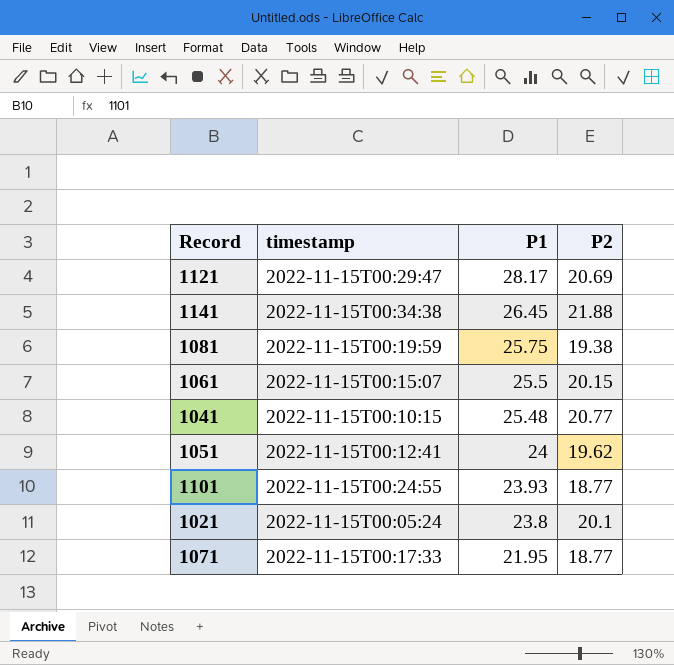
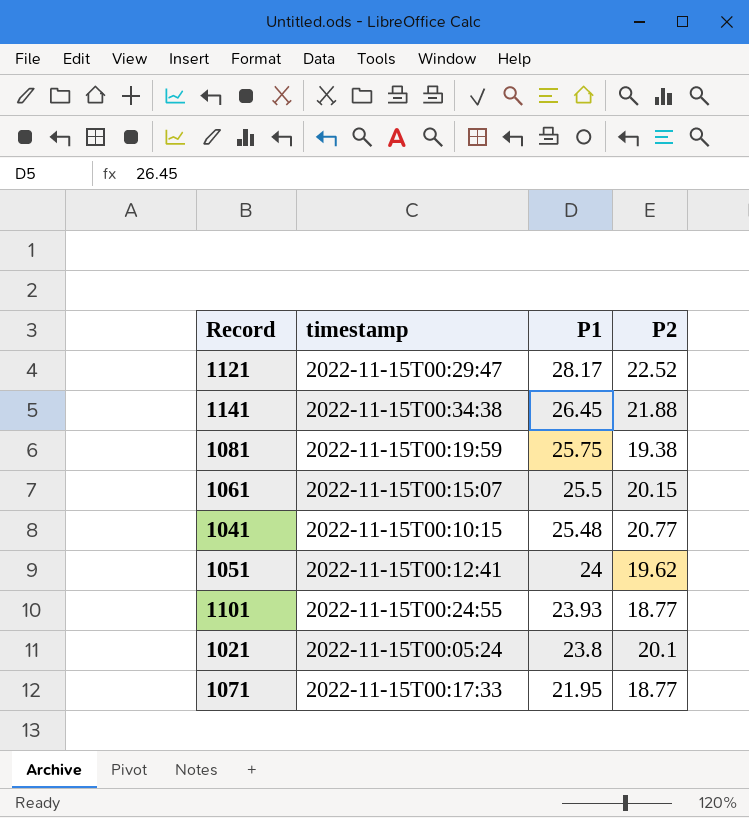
1121 | P2: 20.69 -> 22.52

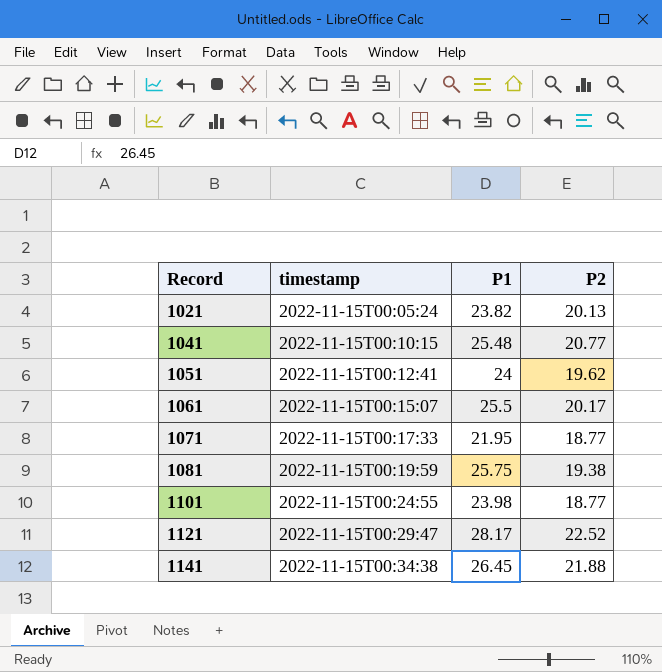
row order: P1 descending -> Record ascending
1021 | P1: 23.8 -> 23.82
1021 | P2: 20.1 -> 20.13
1061 | P2: 20.15 -> 20.17
1101 | P1: 23.93 -> 23.98

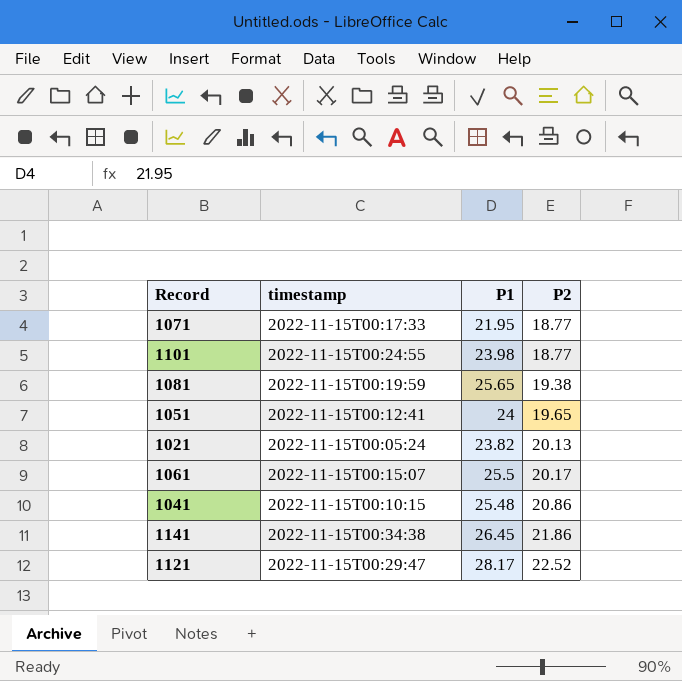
row order: Record ascending -> P2 ascending
1081 | P1: 25.75 -> 25.65
1051 | P2: 19.62 -> 19.65
1041 | P2: 20.77 -> 20.86
1141 | P2: 21.88 -> 21.86

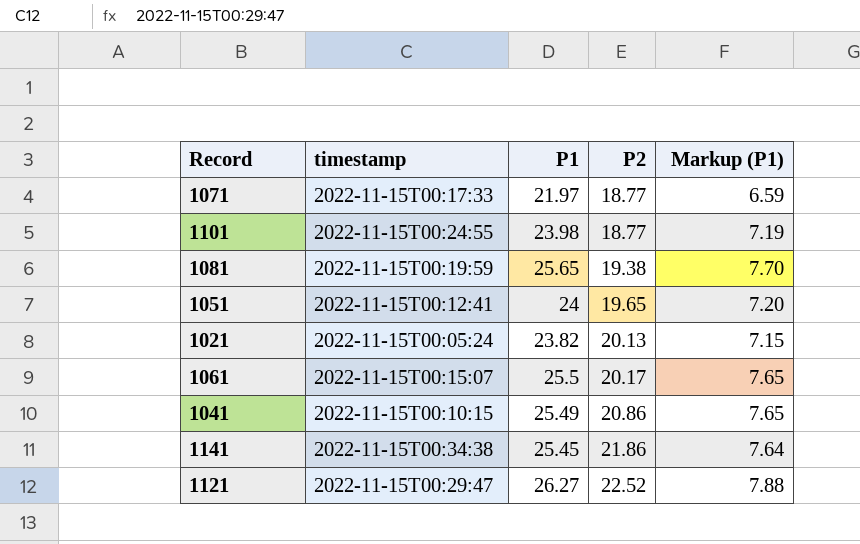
column Markup (P1) | formula: none -> [P1] * 0.3
1071 | P1: 21.95 -> 21.97
1041 | P1: 25.48 -> 25.49
1141 | P1: 26.45 -> 25.45
1121 | P1: 28.17 -> 26.27

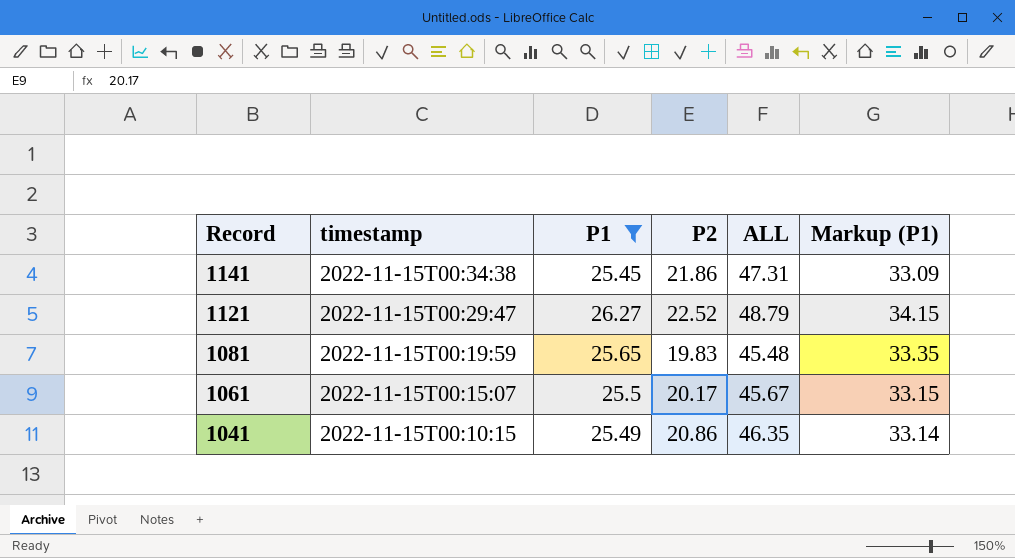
filter: none -> P1 >= 25.45
row order: P2 ascending -> Record descending
column ALL | formula: none -> [P1] + [P2]
column Markup (P1) | formula: [P1] * 0.3 -> [P1] * 1.3
1081 | P2: 19.38 -> 19.83

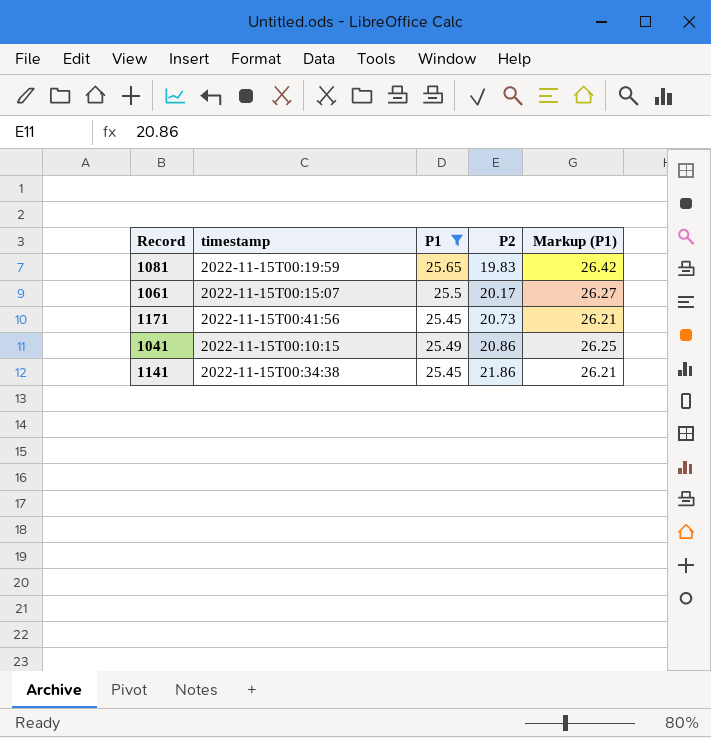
row order: Record descending -> P2 ascending
column ALL | formula: [P1] + [P2] -> none
column Markup (P1) | formula: [P1] * 1.3 -> [P1] * 1.03
row 1121: 2022-11-15T00:29:47 | 26.27 | 22.52 | 48.79 | 34.15 -> none
row 1171: none -> 2022-11-15T00:41:56 | 25.45 | 20.73 | 26.21

